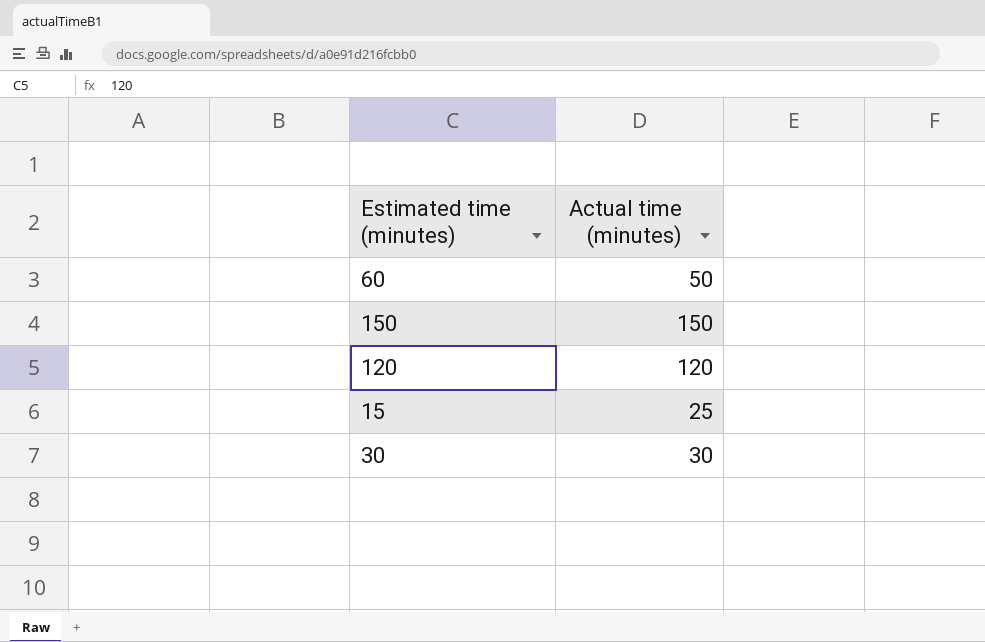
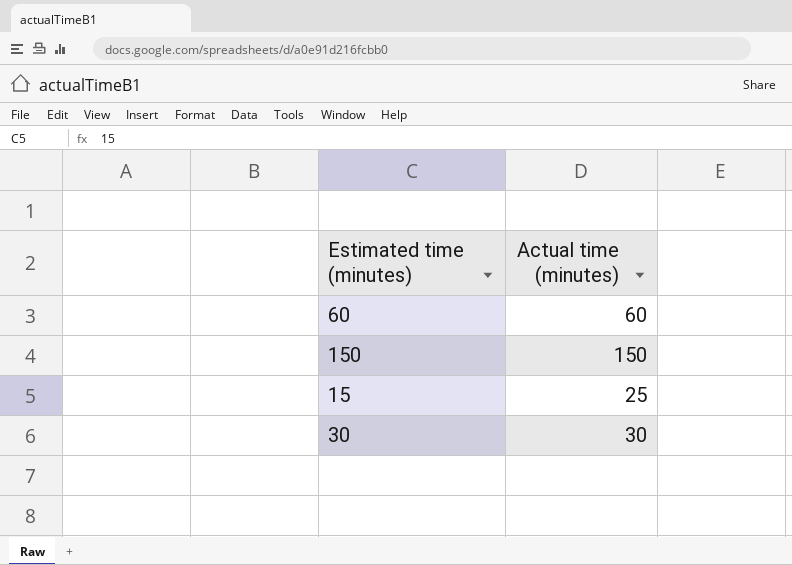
row 120: 120 -> none
60 | Actual time (minutes): 50 -> 60

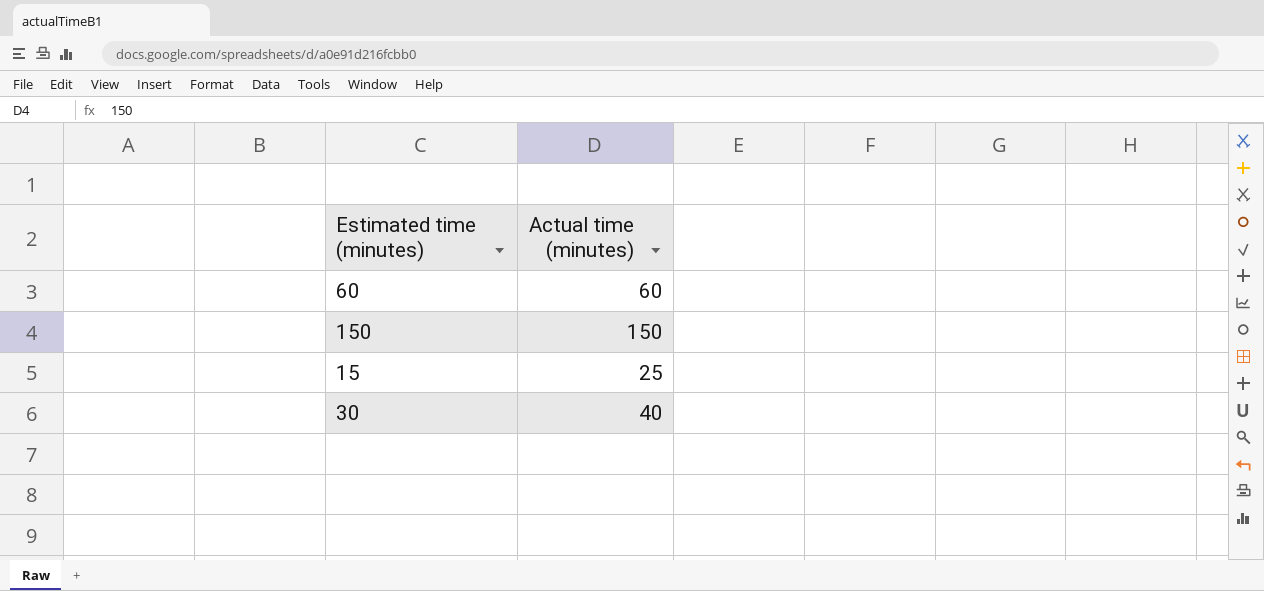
30 | Actual time (minutes): 30 -> 40

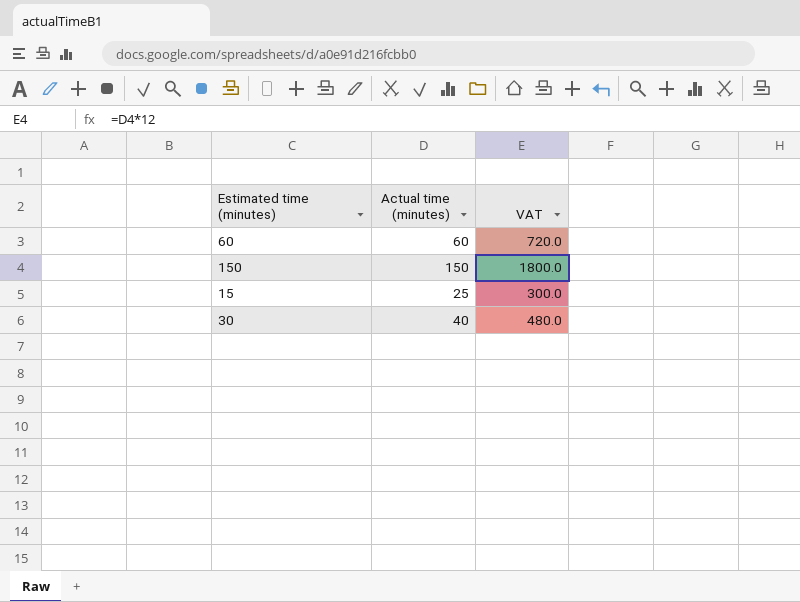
column VAT | formula: none -> [Actual time (minutes)] * 12

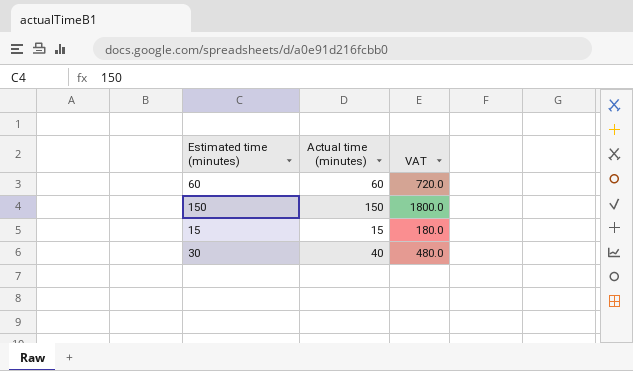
15 | Actual time (minutes): 25 -> 15
15 | VAT: 300.0 -> 180.0

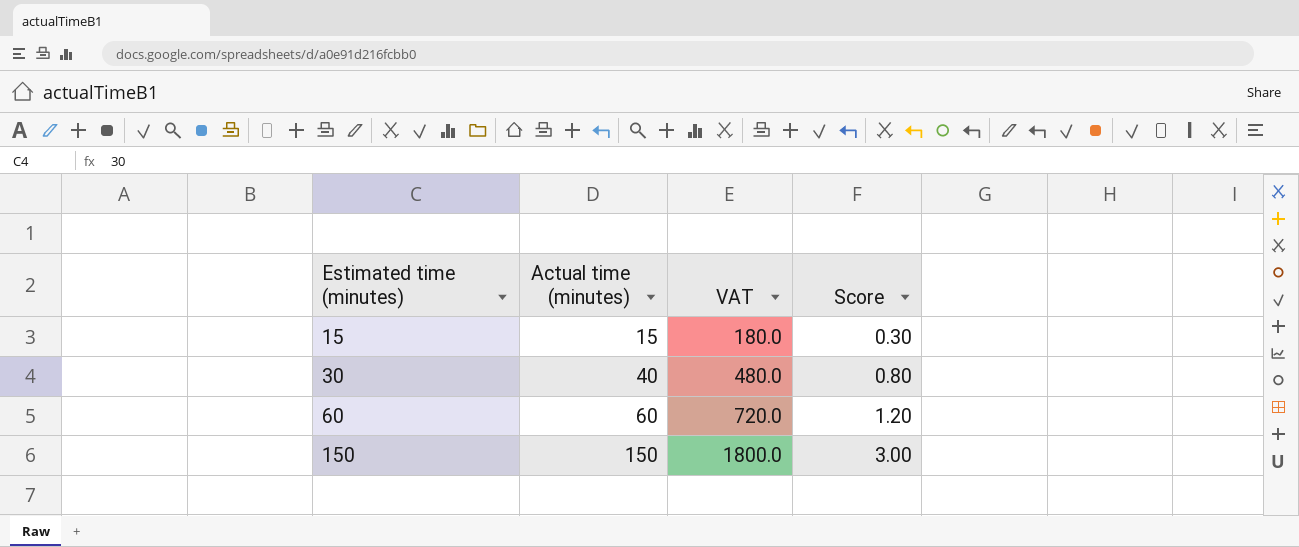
row order: none -> Estimated time (minutes) ascending
column Score | formula: none -> [Actual time (minutes)] * 0.02

